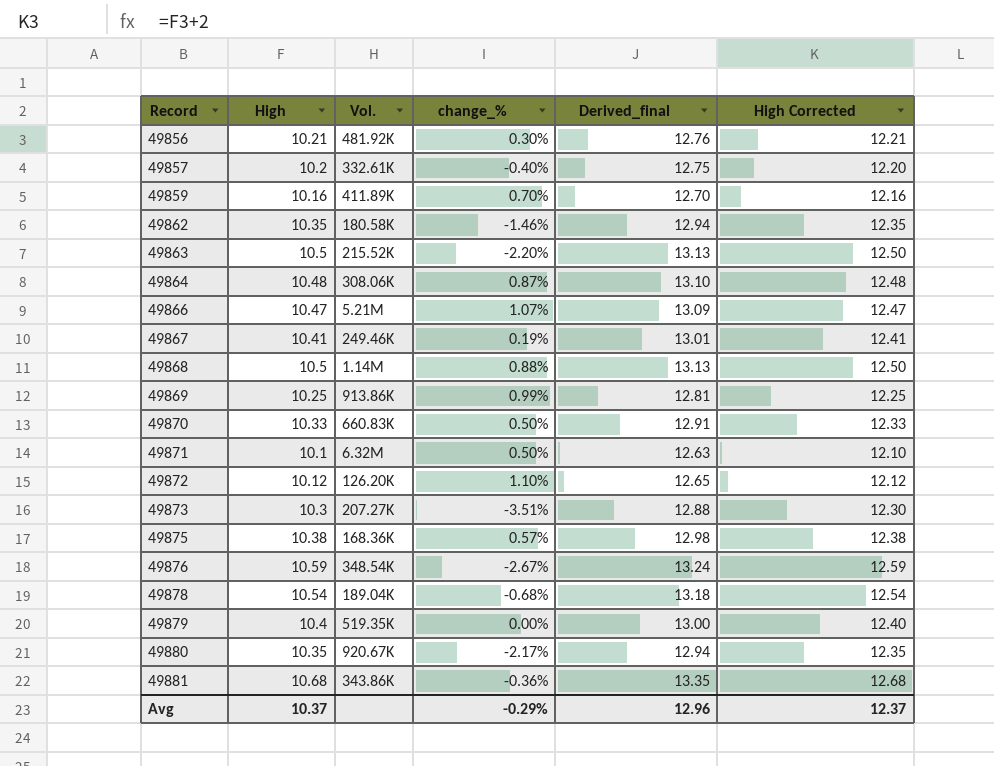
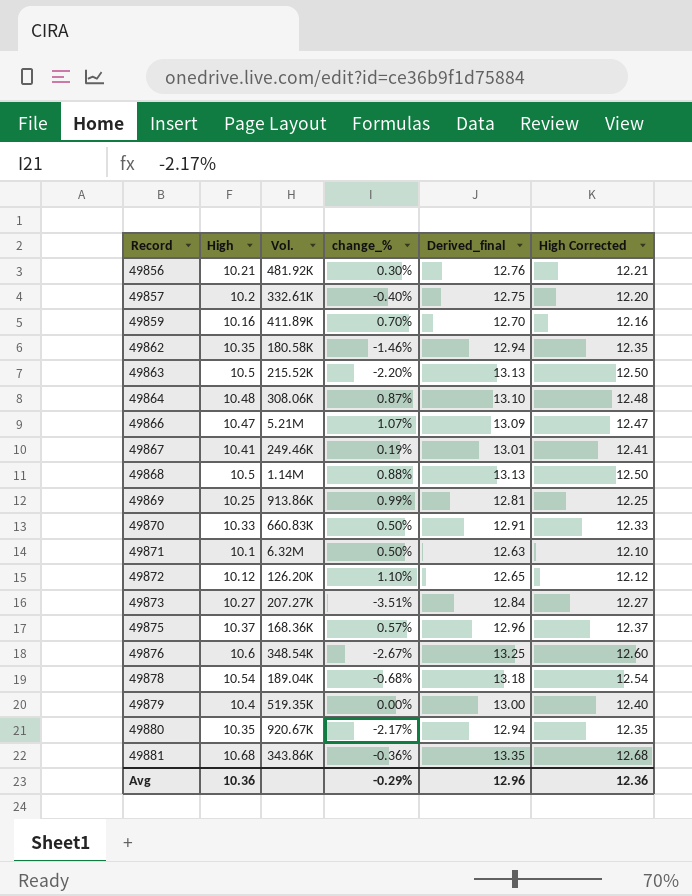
49873 | High: 10.3 -> 10.27
49873 | Derived_final: 12.88 -> 12.84
49873 | High Corrected: 12.30 -> 12.27
49875 | High: 10.38 -> 10.37
49875 | Derived_final: 12.98 -> 12.96
49875 | High Corrected: 12.38 -> 12.37
49876 | High: 10.59 -> 10.6
49876 | Derived_final: 13.24 -> 13.25
49876 | High Corrected: 12.59 -> 12.60
Avg | High: 10.37 -> 10.36
Avg | High Corrected: 12.37 -> 12.36

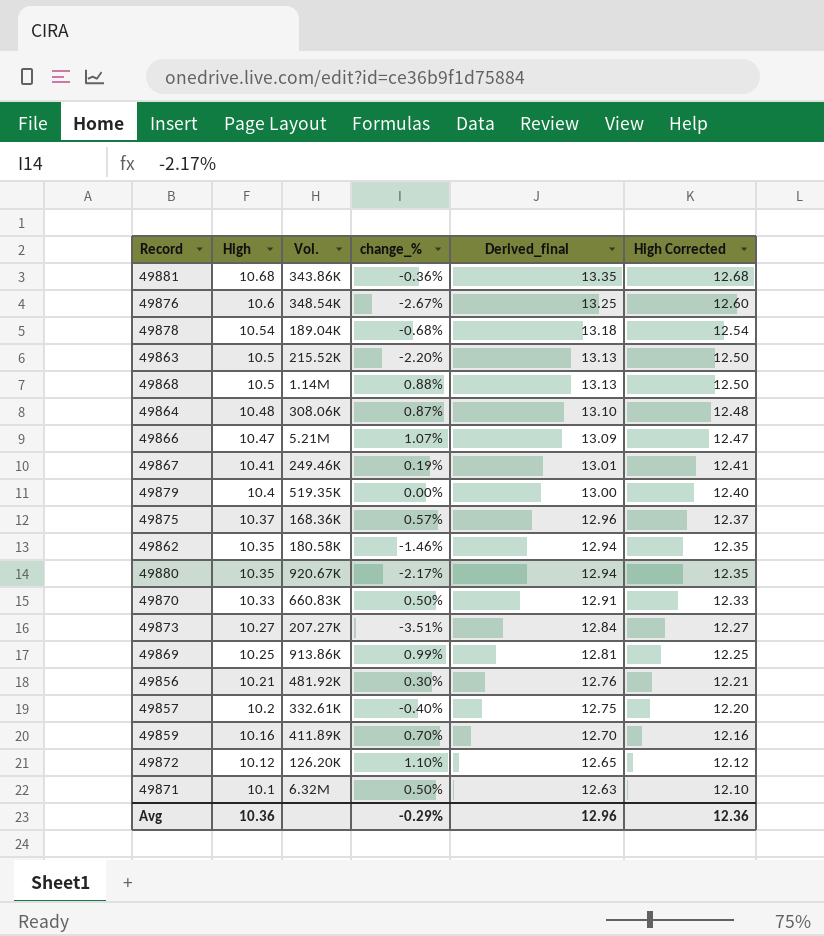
row order: Record ascending -> High descending

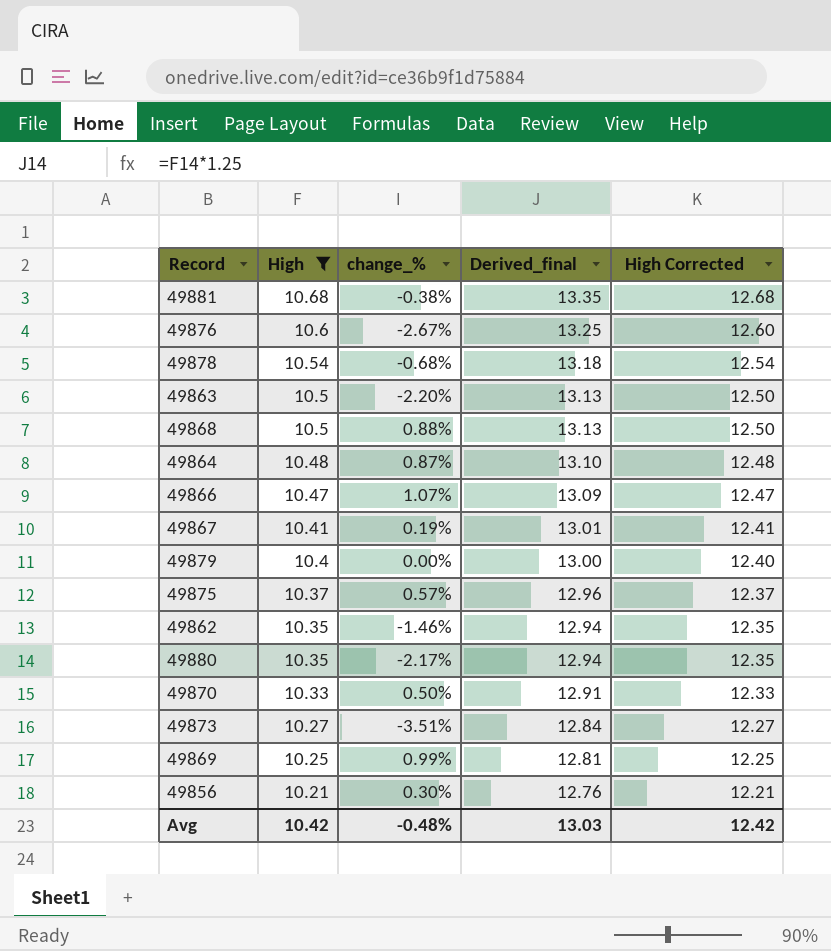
filter: none -> High >= 10.21
column Vol. | position: 3 -> none
49881 | change_%: -0.36% -> -0.38%
Avg | High: 10.36 -> 10.42
Avg | change_%: -0.29% -> -0.48%
Avg | Derived_final: 12.96 -> 13.03
Avg | High Corrected: 12.36 -> 12.42

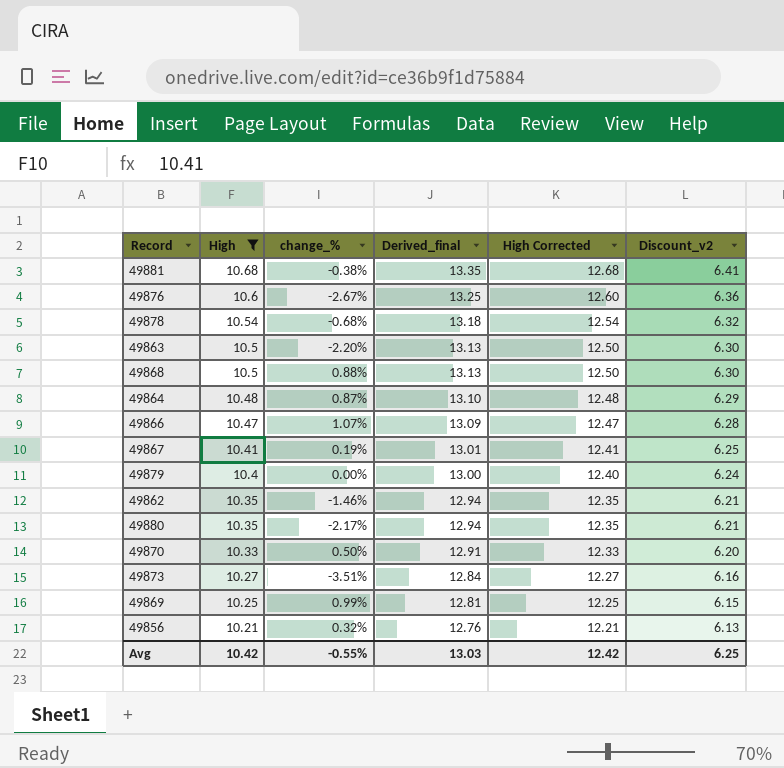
column Discount_v2 | formula: none -> [High] * 0.6
row 49875: 10.37 | 0.57% | 12.96 | 12.37 -> none
49856 | change_%: 0.30% -> 0.32%
Avg | change_%: -0.48% -> -0.55%

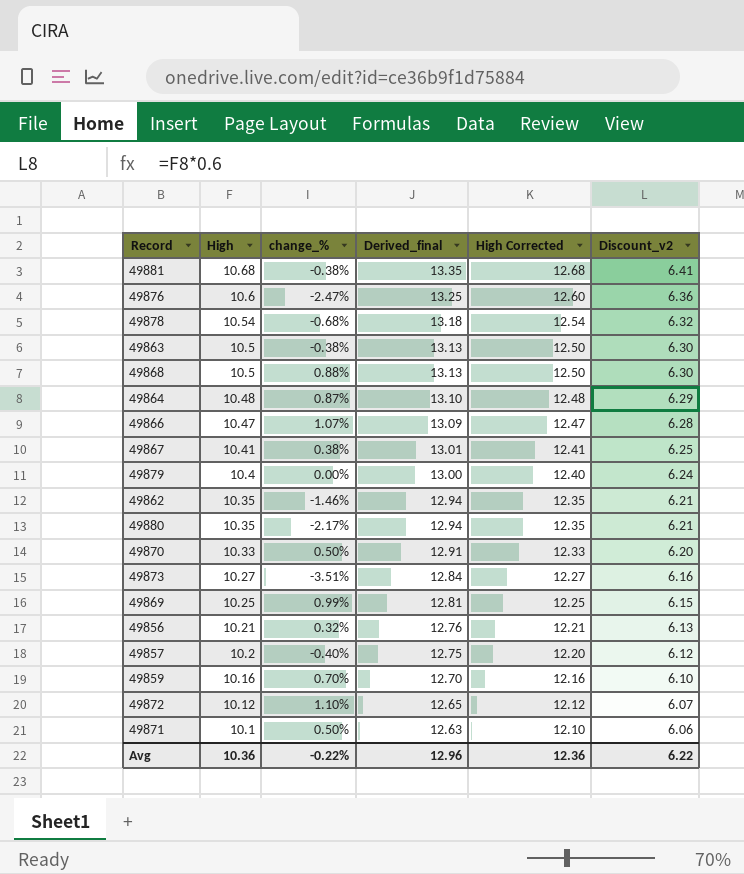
filter: High >= 10.21 -> none
49876 | change_%: -2.67% -> -2.47%
49863 | change_%: -2.20% -> -0.38%
49867 | change_%: 0.19% -> 0.38%
Avg | High: 10.42 -> 10.36
Avg | change_%: -0.55% -> -0.22%
Avg | Derived_final: 13.03 -> 12.96
Avg | High Corrected: 12.42 -> 12.36
Avg | Discount_v2: 6.25 -> 6.22

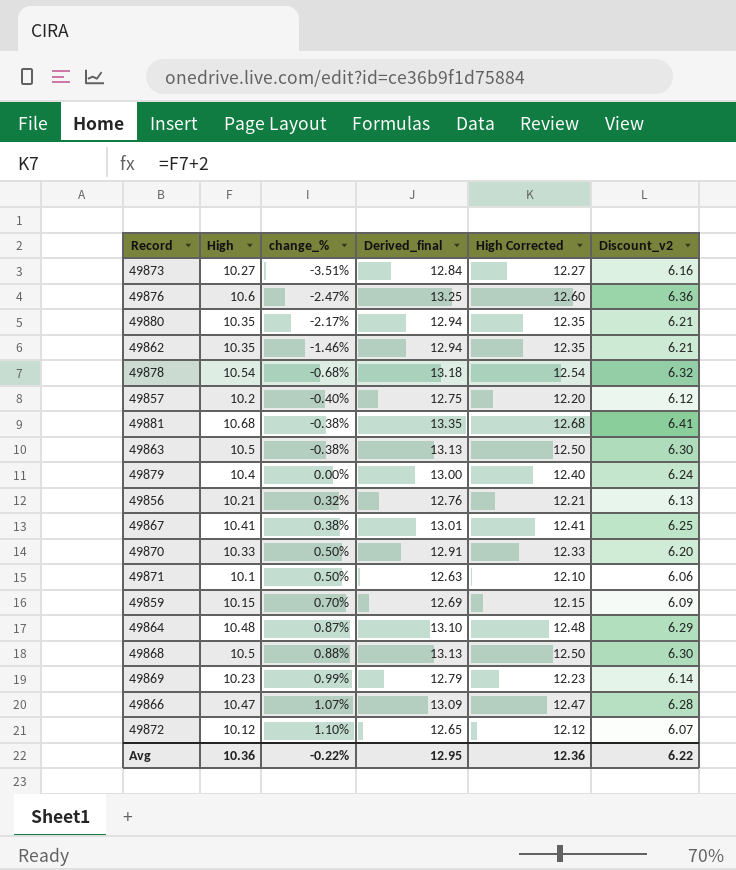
row order: High descending -> change_% ascending
49859 | High: 10.16 -> 10.15
49859 | Derived_final: 12.70 -> 12.69
49859 | High Corrected: 12.16 -> 12.15
49859 | Discount_v2: 6.10 -> 6.09
49869 | High: 10.25 -> 10.23
49869 | Derived_final: 12.81 -> 12.79
49869 | High Corrected: 12.25 -> 12.23
49869 | Discount_v2: 6.15 -> 6.14
Avg | Derived_final: 12.96 -> 12.95

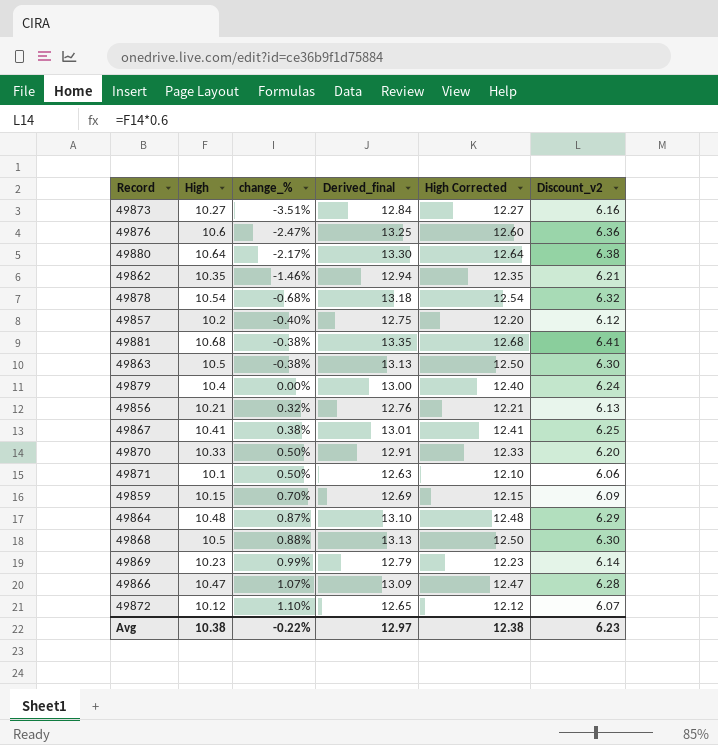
49880 | High: 10.35 -> 10.64
49880 | Derived_final: 12.94 -> 13.30
49880 | High Corrected: 12.35 -> 12.64
49880 | Discount_v2: 6.21 -> 6.38
Avg | High: 10.36 -> 10.38
Avg | Derived_final: 12.95 -> 12.97
Avg | High Corrected: 12.36 -> 12.38
Avg | Discount_v2: 6.22 -> 6.23

